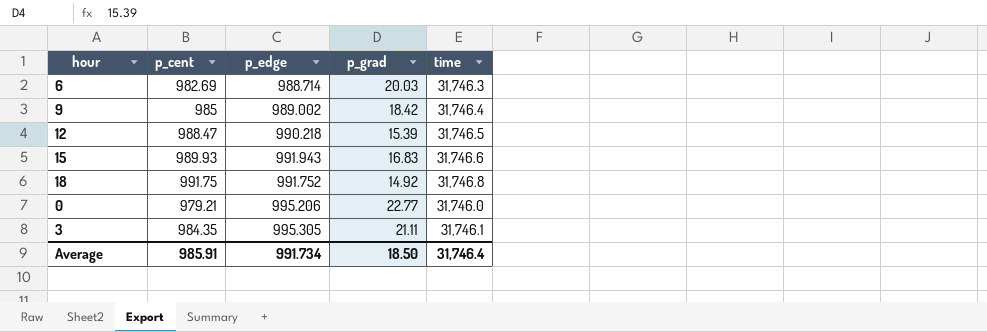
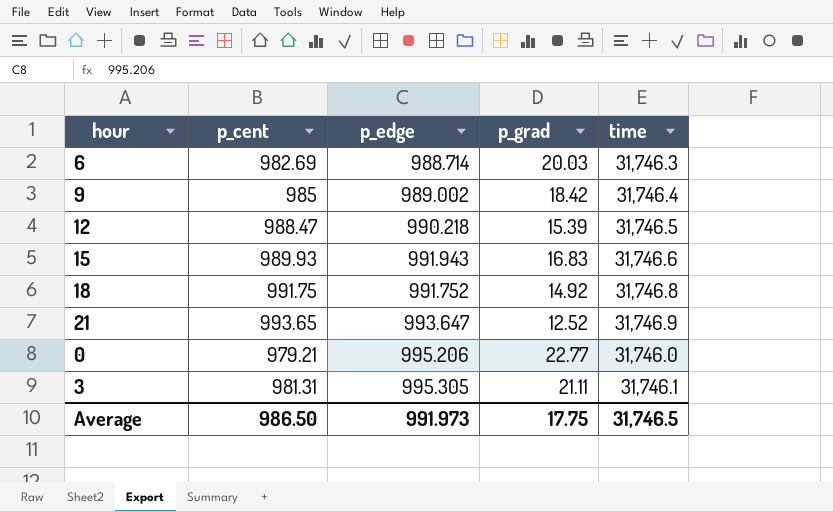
row 21: none -> 993.65 | 993.647 | 12.52 | 31,746.9
3 | p_cent: 984.35 -> 981.31
Average | p_cent: 985.91 -> 986.50
Average | p_edge: 991.734 -> 991.973
Average | p_grad: 18.50 -> 17.75
Average | time: 31,746.4 -> 31,746.5

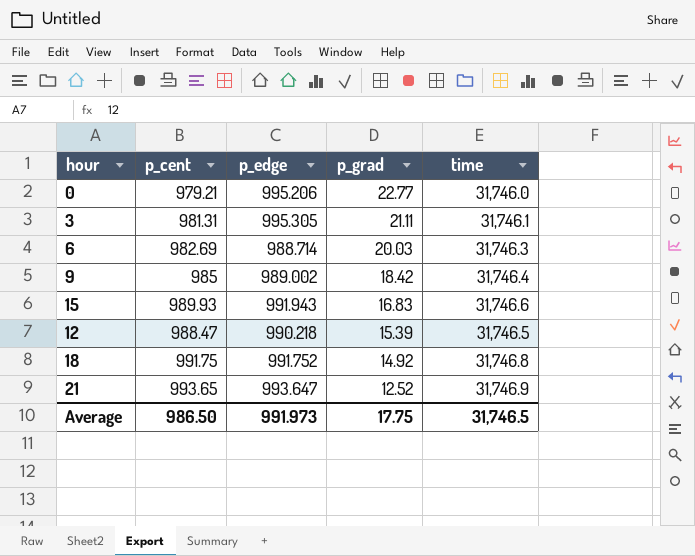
row order: none -> p_grad descending

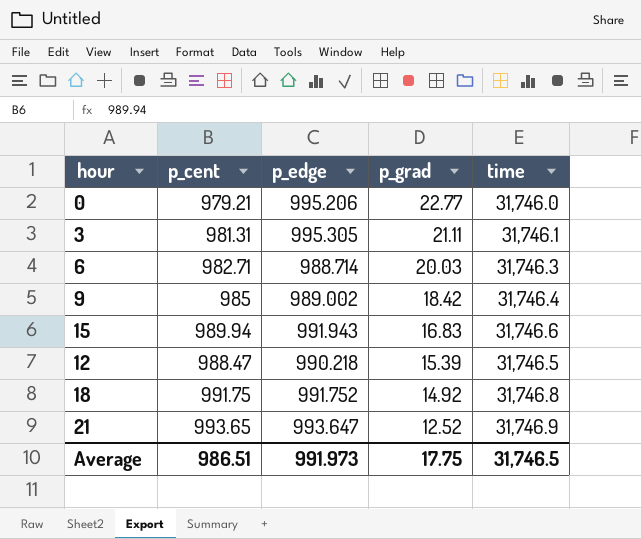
6 | p_cent: 982.69 -> 982.71
15 | p_cent: 989.93 -> 989.94
Average | p_cent: 986.50 -> 986.51

